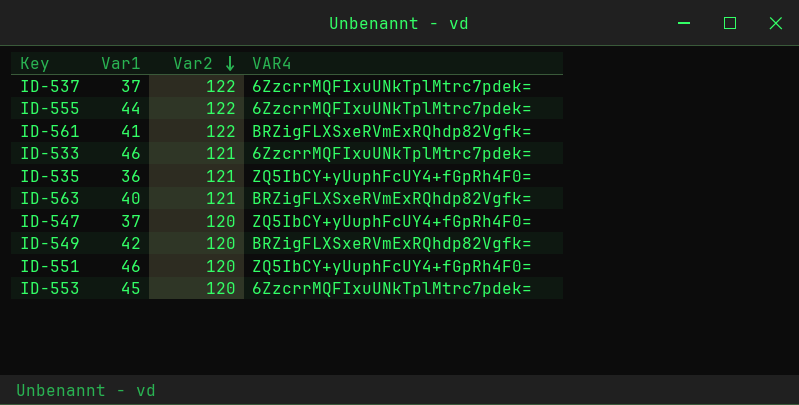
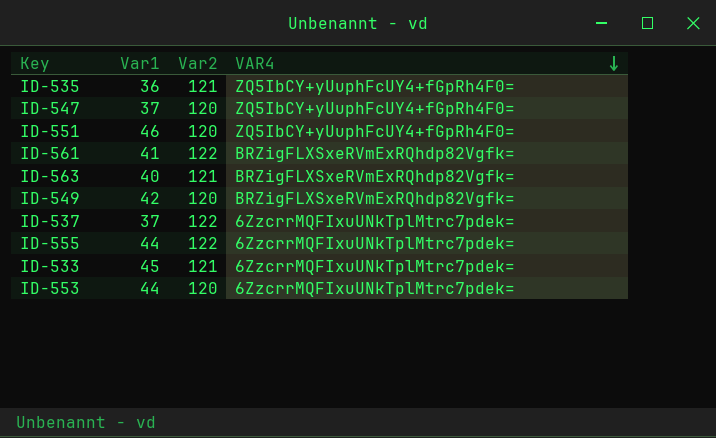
row order: Var2 descending -> VAR4 descending
ID-533 | Var1: 46 -> 45
ID-553 | Var1: 45 -> 44

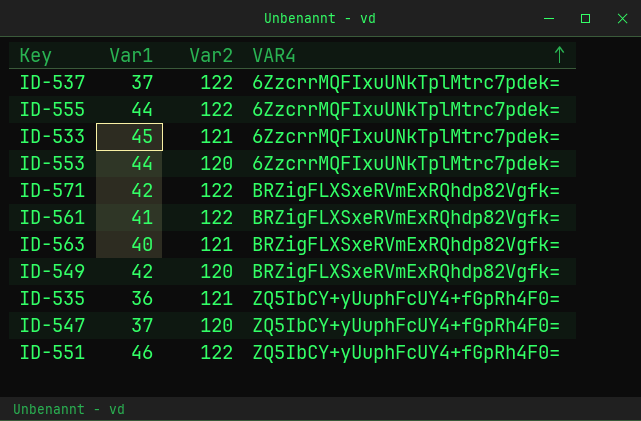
row order: VAR4 descending -> VAR4 ascending
row ID-571: none -> 42 | 122 | BRZigFLXSxeRVmExRQhdp82Vgfk=
ID-551 | Var2: 120 -> 122

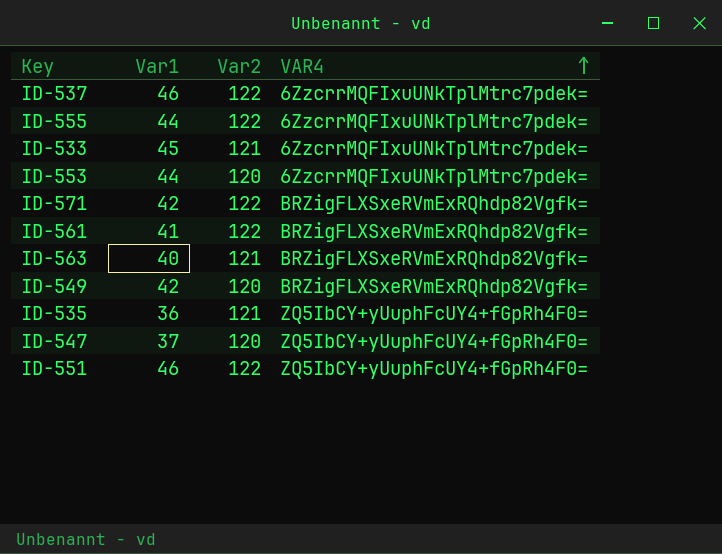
ID-537 | Var1: 37 -> 46

